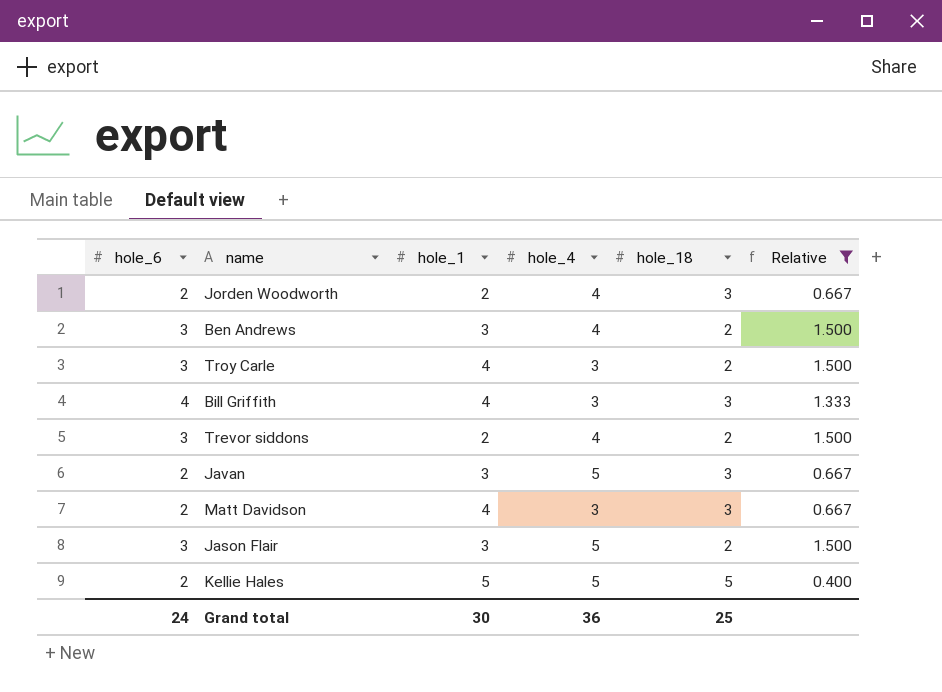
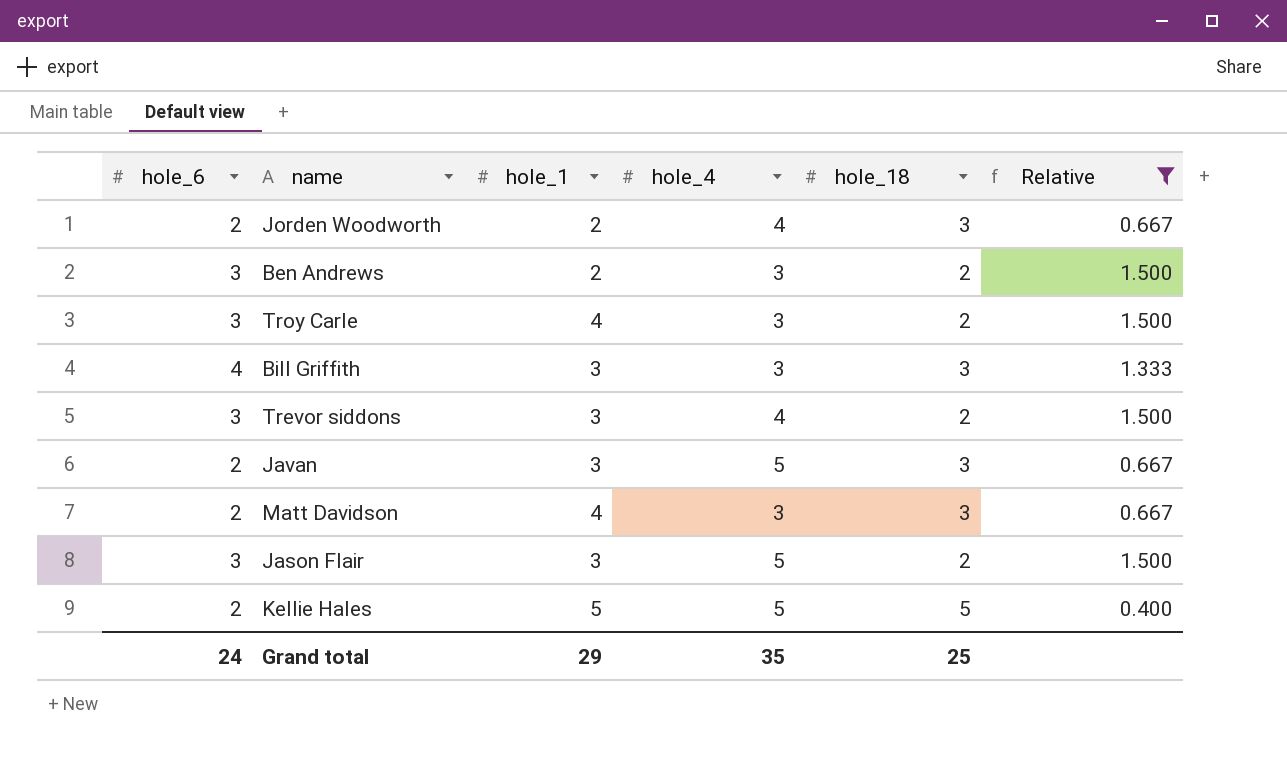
Ben Andrews | hole_1: 3 -> 2
Ben Andrews | hole_4: 4 -> 3
Bill Griffith | hole_1: 4 -> 3
Trevor siddons | hole_1: 2 -> 3
Grand total | hole_1: 30 -> 29
Grand total | hole_4: 36 -> 35

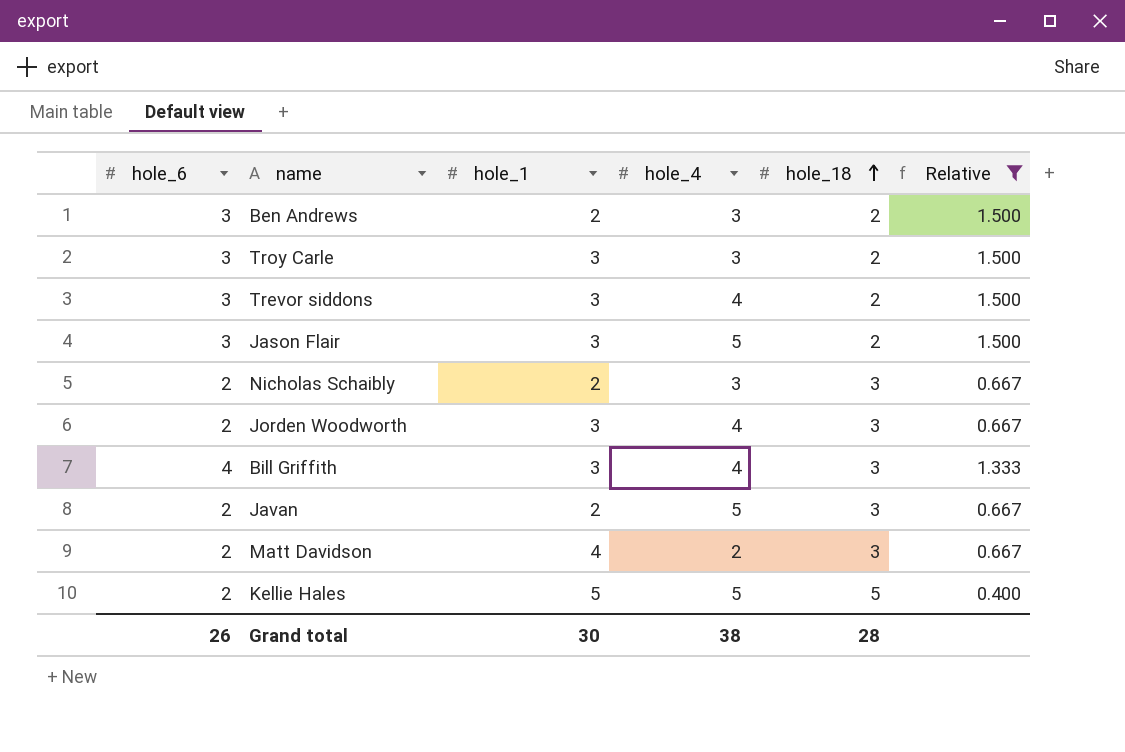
row order: none -> hole_18 ascending
Troy Carle | hole_1: 4 -> 3
row Nicholas Schaibly: none -> 2 | 2 | 3 | 3 | 0.667
Jorden Woodworth | hole_1: 2 -> 3
Bill Griffith | hole_4: 3 -> 4
Javan | hole_1: 3 -> 2
Matt Davidson | hole_4: 3 -> 2
Grand total | hole_6: 24 -> 26
Grand total | hole_1: 29 -> 30
Grand total | hole_4: 35 -> 38
Grand total | hole_18: 25 -> 28

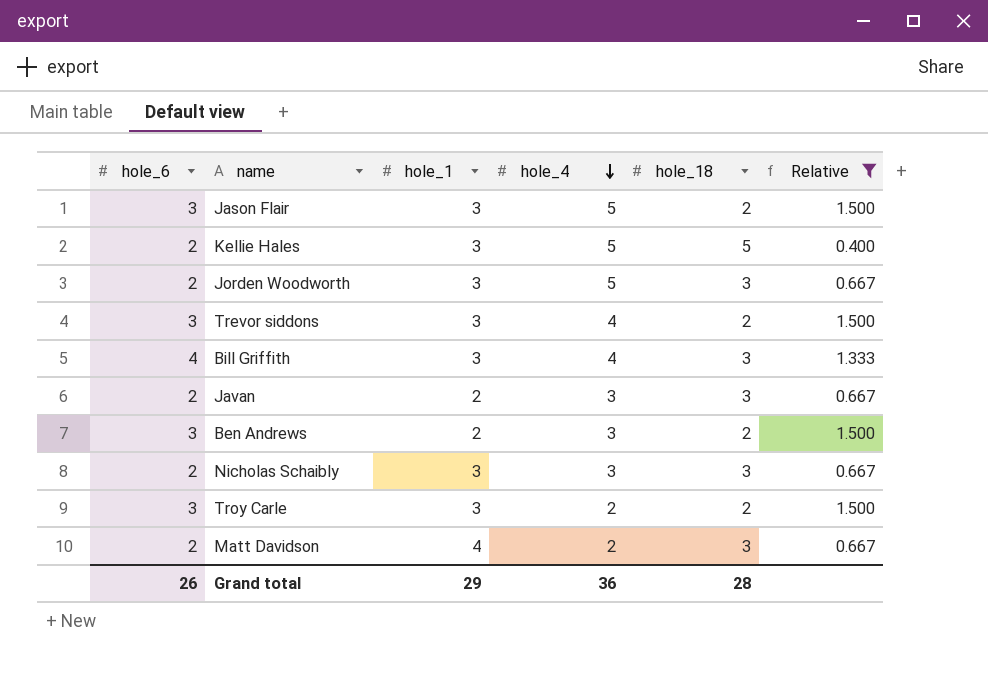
row order: hole_18 ascending -> hole_4 descending
Kellie Hales | hole_1: 5 -> 3
Jorden Woodworth | hole_4: 4 -> 5
Javan | hole_4: 5 -> 3
Nicholas Schaibly | hole_1: 2 -> 3
Troy Carle | hole_4: 3 -> 2
Grand total | hole_1: 30 -> 29
Grand total | hole_4: 38 -> 36

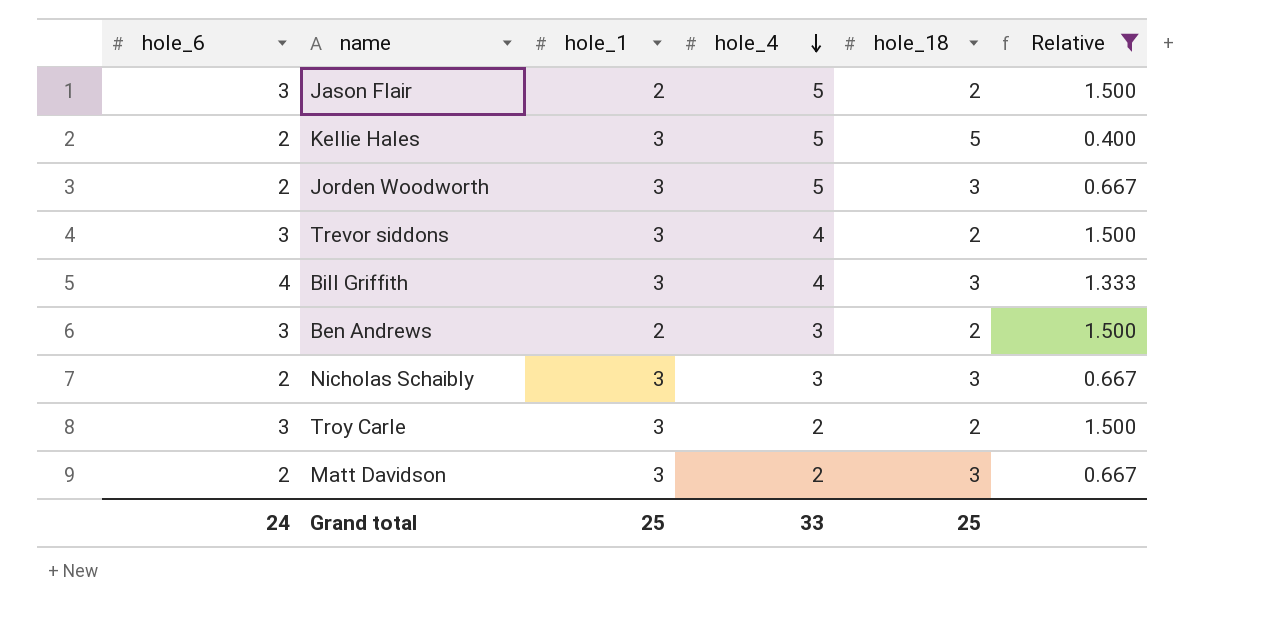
row Javan: 2 | 2 | 3 | 3 | 0.667 -> none
Jason Flair | hole_1: 3 -> 2
Matt Davidson | hole_1: 4 -> 3
Grand total | hole_6: 26 -> 24
Grand total | hole_1: 29 -> 25
Grand total | hole_4: 36 -> 33
Grand total | hole_18: 28 -> 25

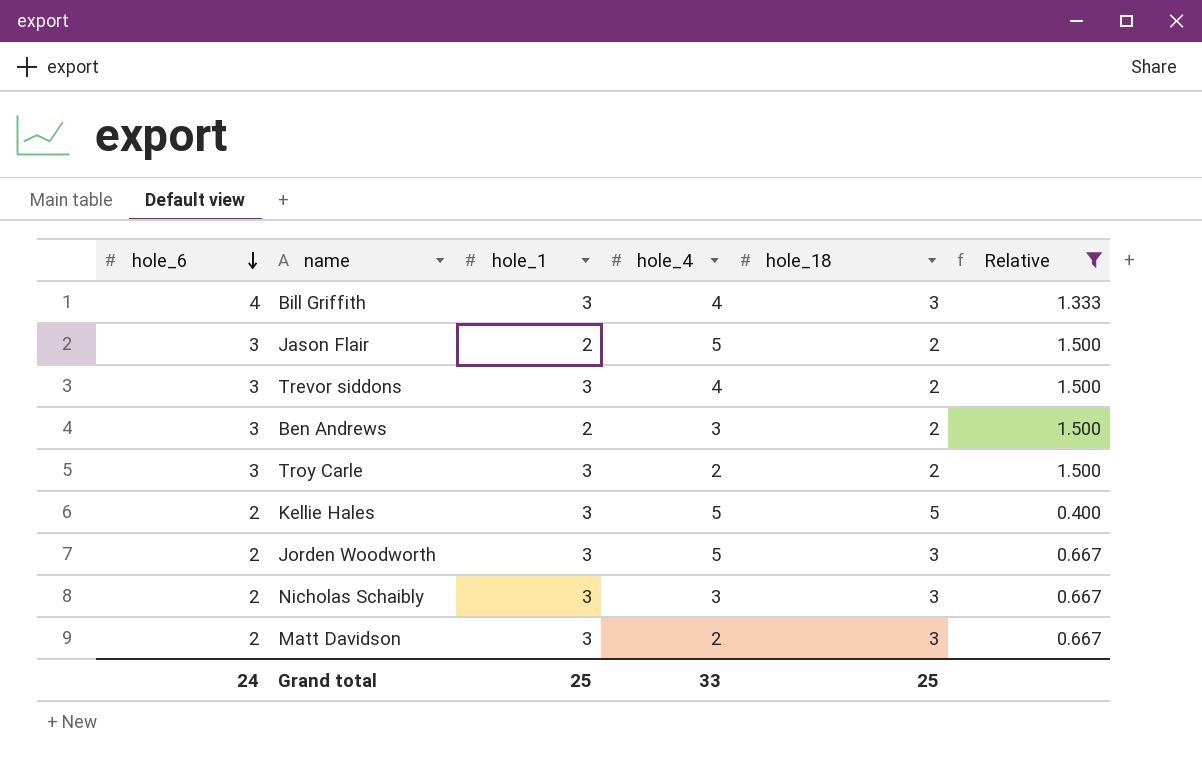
row order: hole_4 descending -> hole_6 descending

